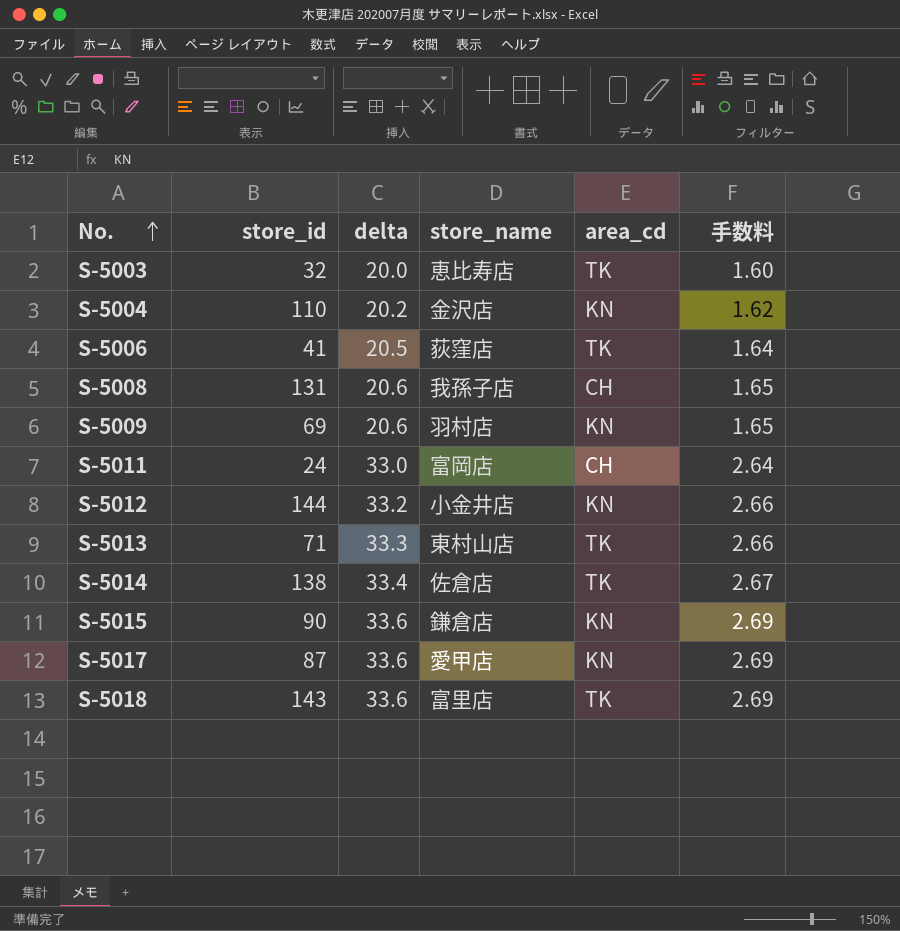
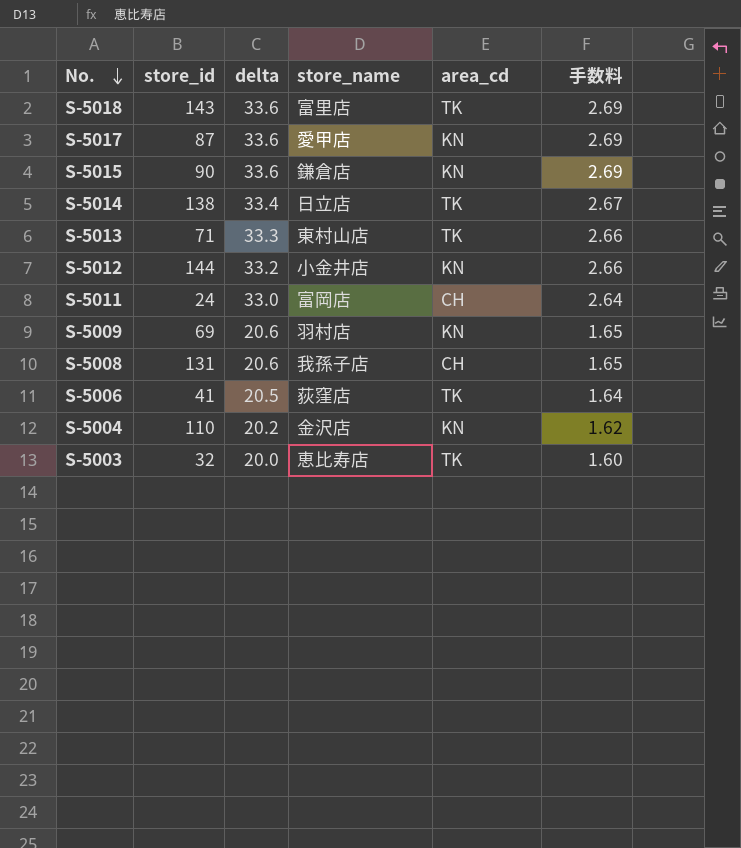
row order: No. ascending -> No. descending
S-5014 | store_name: 佐倉店 -> 日立店

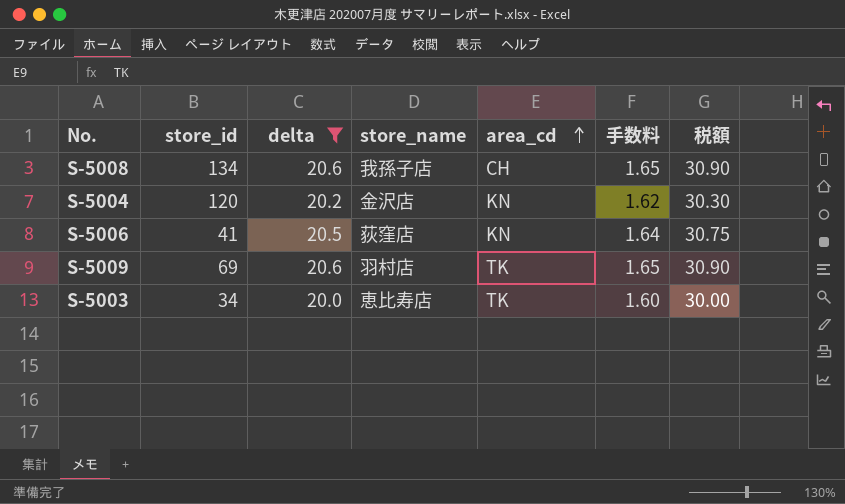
filter: none -> delta <= 20.6
row order: No. descending -> area_cd ascending
column 税額 | formula: none -> [delta] * 1.5
S-5008 | store_id: 131 -> 134
S-5004 | store_id: 110 -> 120
S-5006 | area_cd: TK -> KN
S-5009 | area_cd: KN -> TK
S-5003 | store_id: 32 -> 34

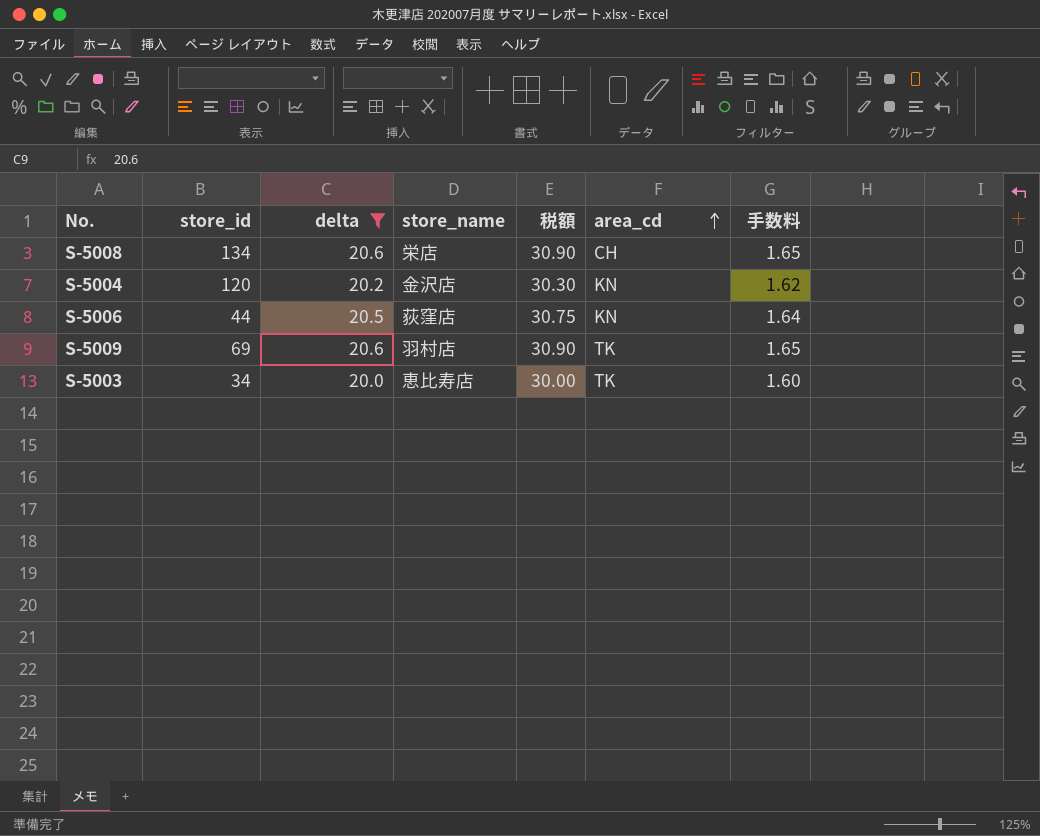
column 税額 | position: 7 -> 5
S-5008 | store_name: 我孫子店 -> 栄店
S-5006 | store_id: 41 -> 44

